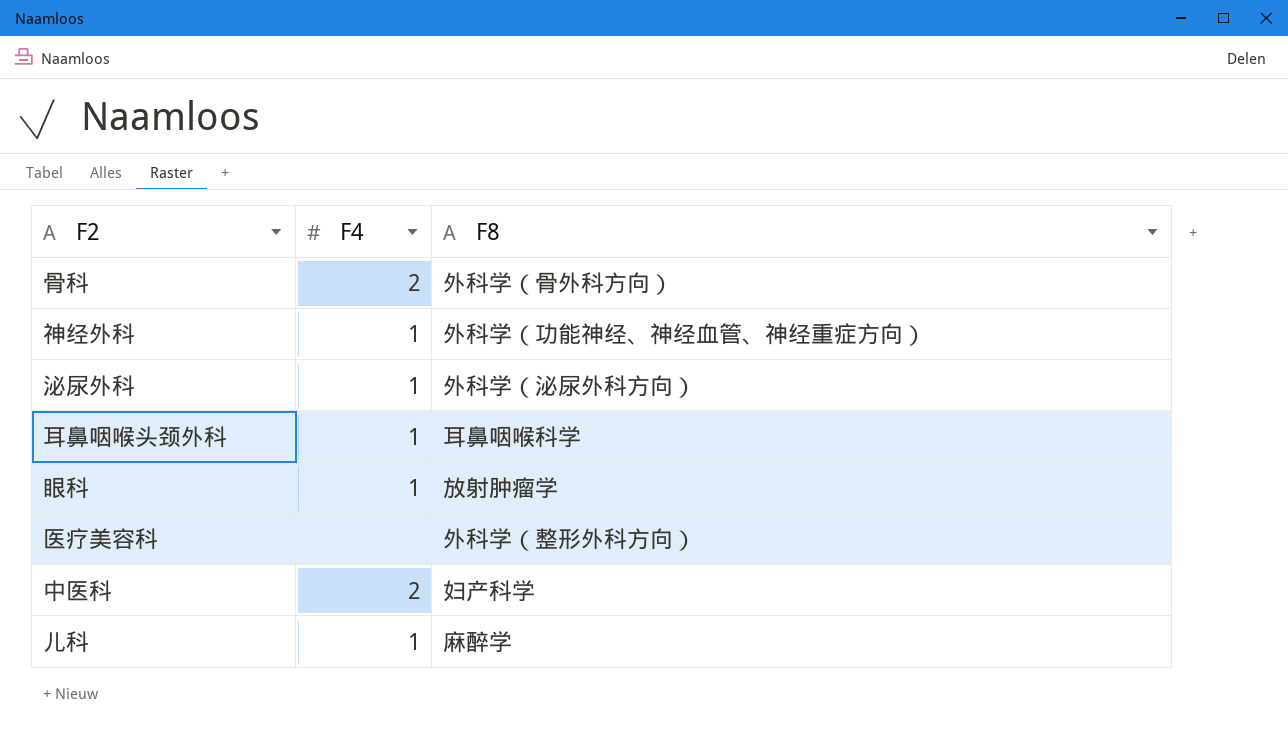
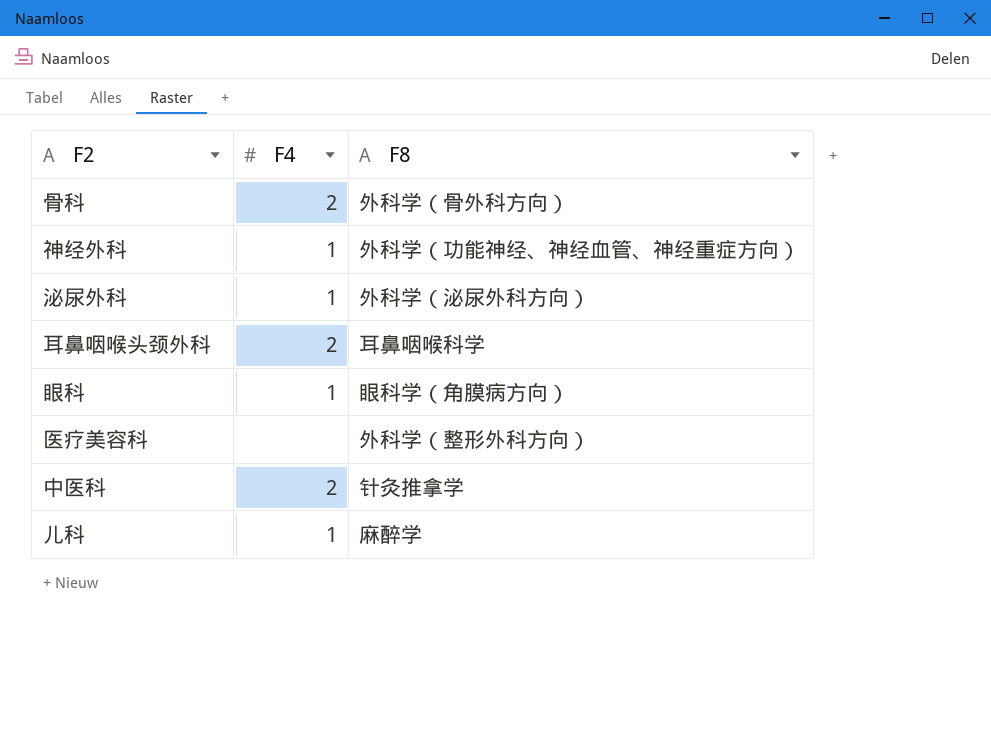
耳鼻咽喉头颈外科 | F4: 1 -> 2
眼科 | F8: 放射肿瘤学 -> 眼科学（角膜病方向）
中医科 | F8: 妇产科学 -> 针灸推拿学

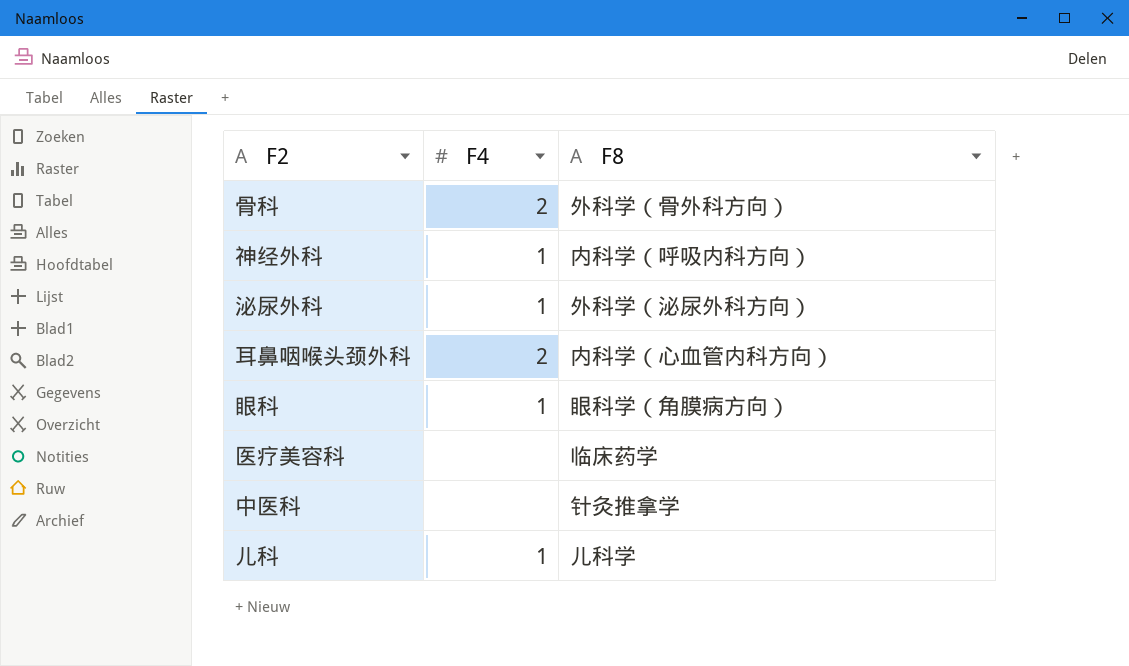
神经外科 | F8: 外科学（功能神经、神经血管、神经重症方向） -> 内科学（呼吸内科方向）
耳鼻咽喉头颈外科 | F8: 耳鼻咽喉科学 -> 内科学（心血管内科方向）
医疗美容科 | F8: 外科学（整形外科方向） -> 临床药学
中医科 | F4: 2 -> none
儿科 | F8: 麻醉学 -> 儿科学

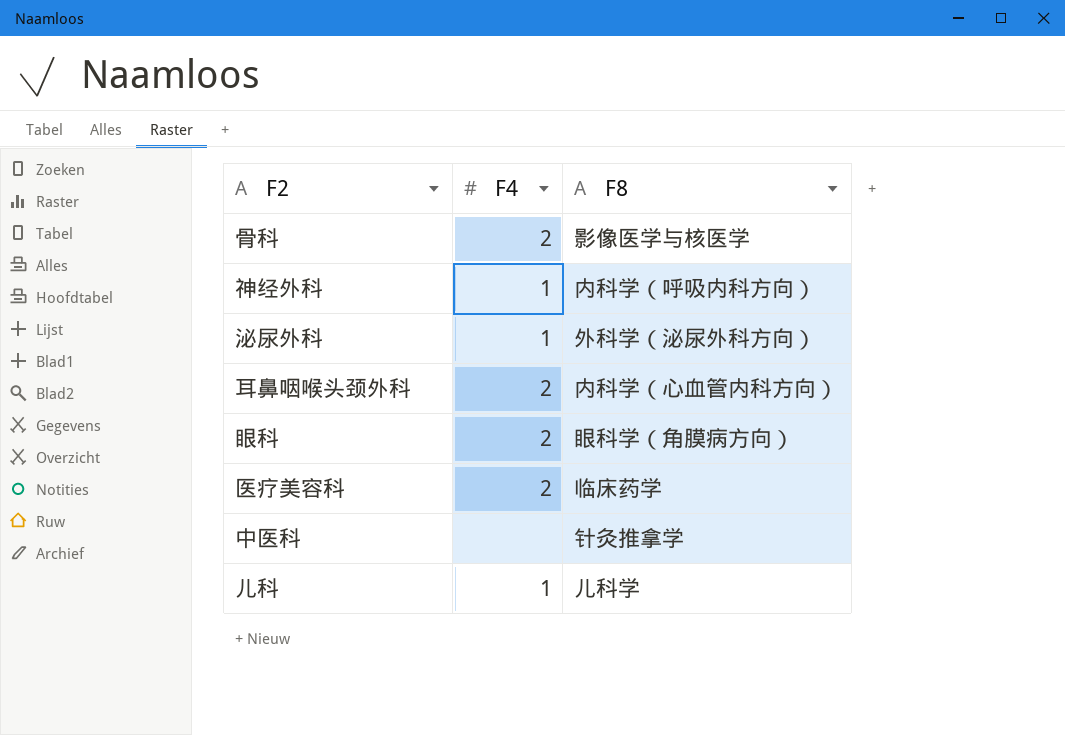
骨科 | F8: 外科学（骨外科方向） -> 影像医学与核医学
眼科 | F4: 1 -> 2
医疗美容科 | F4: none -> 2

